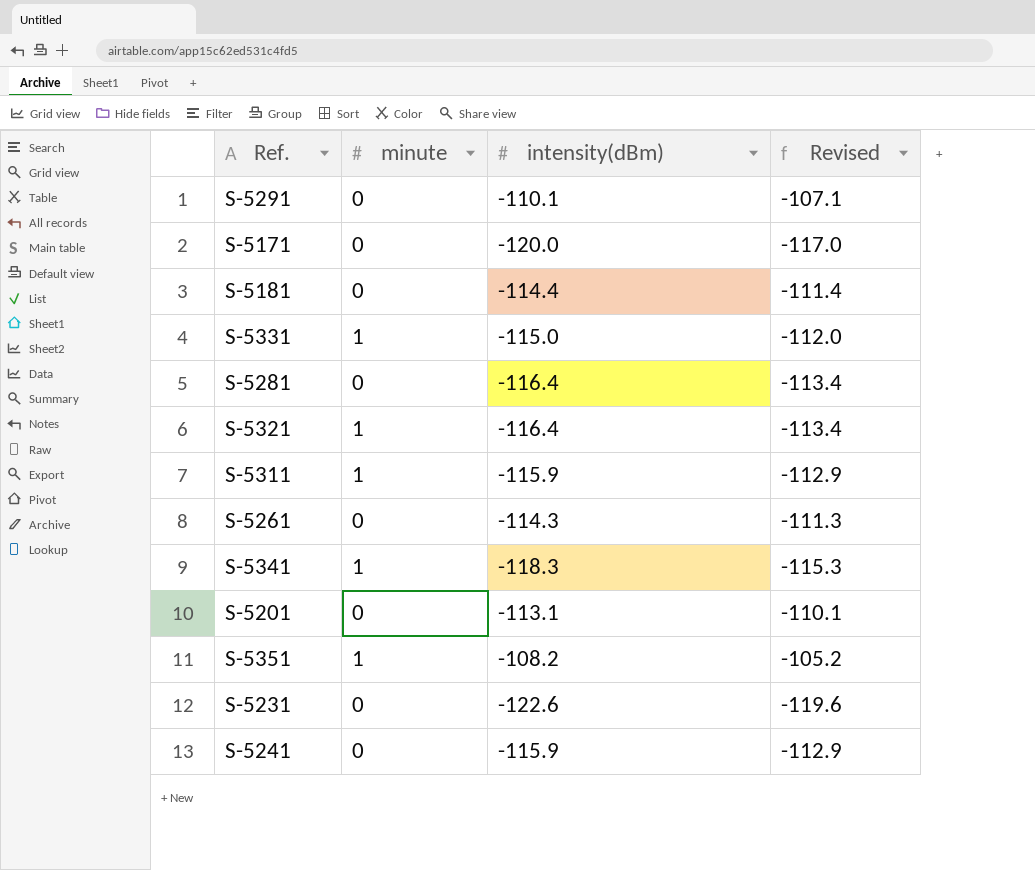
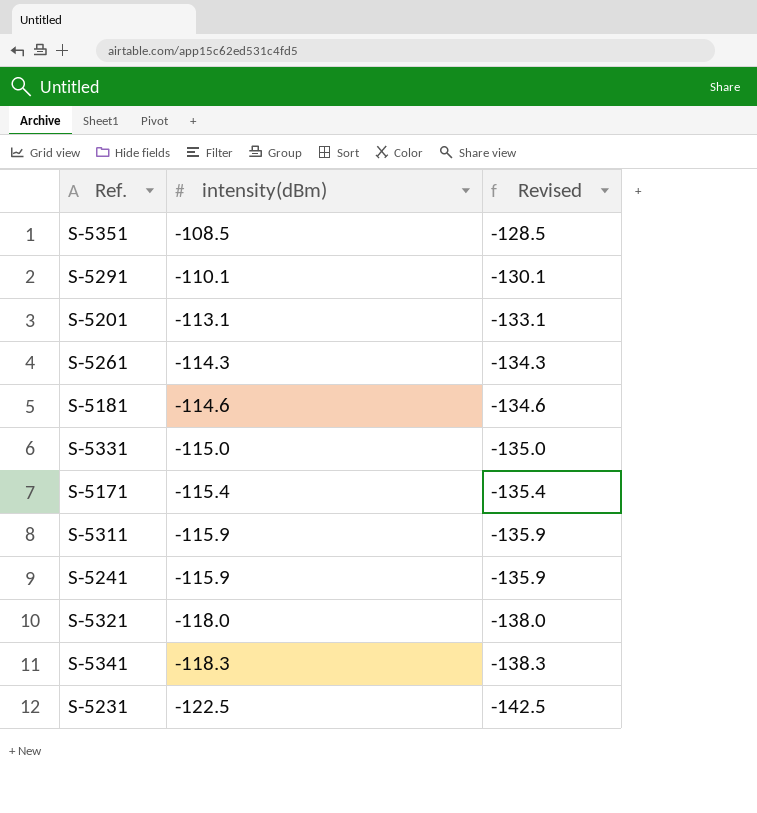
row order: none -> intensity(dBm) descending
column minute | position: 2 -> none
column Revised | formula: [intensity(dBm)] + 3 -> [intensity(dBm)] - 20
row S-5281: 0 | -116.4 | -113.4 -> none
S-5351 | intensity(dBm): -108.2 -> -108.5
S-5181 | intensity(dBm): -114.4 -> -114.6
S-5171 | intensity(dBm): -120.0 -> -115.4
S-5321 | intensity(dBm): -116.4 -> -118.0
S-5231 | intensity(dBm): -122.6 -> -122.5

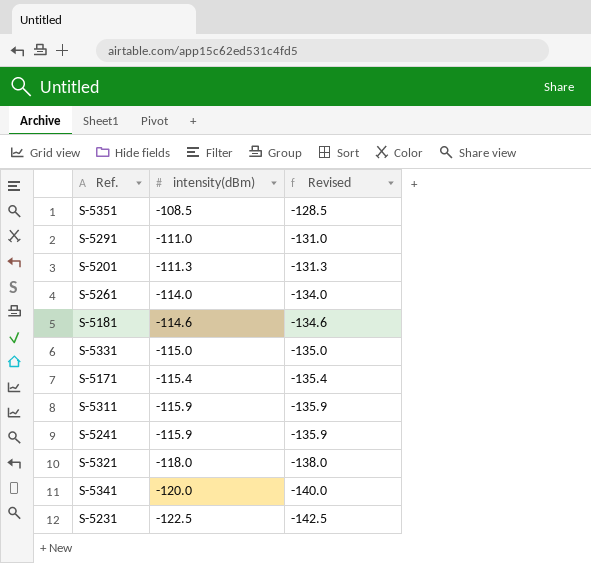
S-5291 | intensity(dBm): -110.1 -> -111.0
S-5291 | Revised: -130.1 -> -131.0
S-5201 | intensity(dBm): -113.1 -> -111.3
S-5201 | Revised: -133.1 -> -131.3
S-5261 | intensity(dBm): -114.3 -> -114.0
S-5261 | Revised: -134.3 -> -134.0
S-5341 | intensity(dBm): -118.3 -> -120.0
S-5341 | Revised: -138.3 -> -140.0

